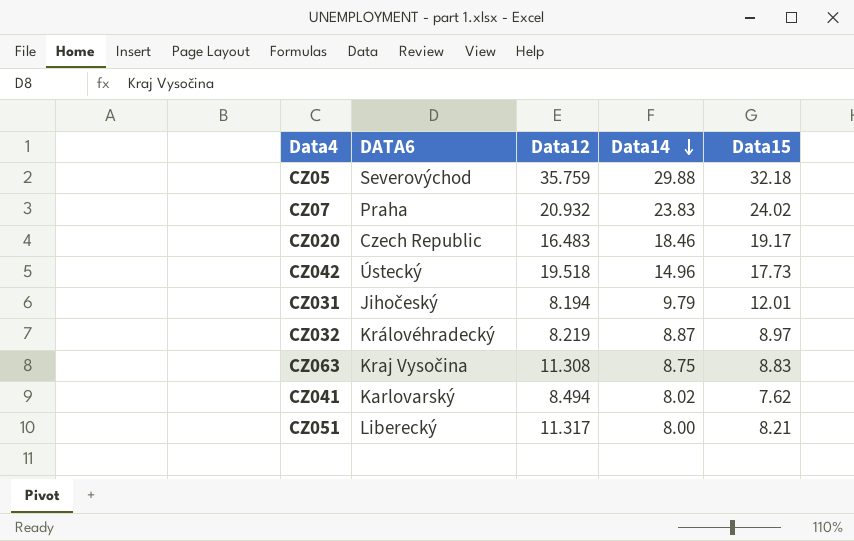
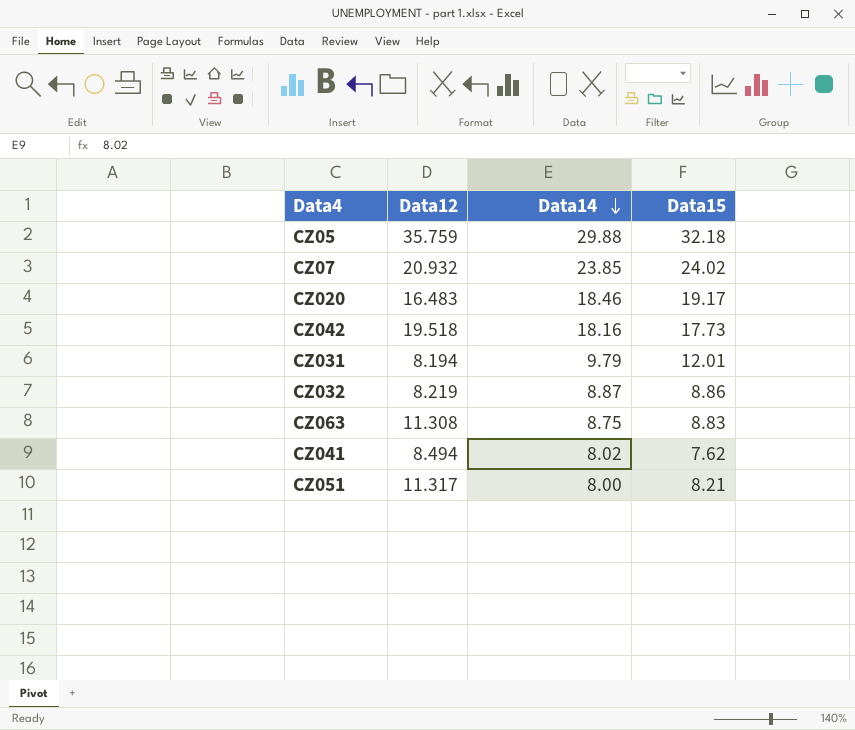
column DATA6 | position: 2 -> none
CZ07 | Data14: 23.83 -> 23.85
CZ042 | Data14: 14.96 -> 18.16
CZ032 | Data15: 8.97 -> 8.86

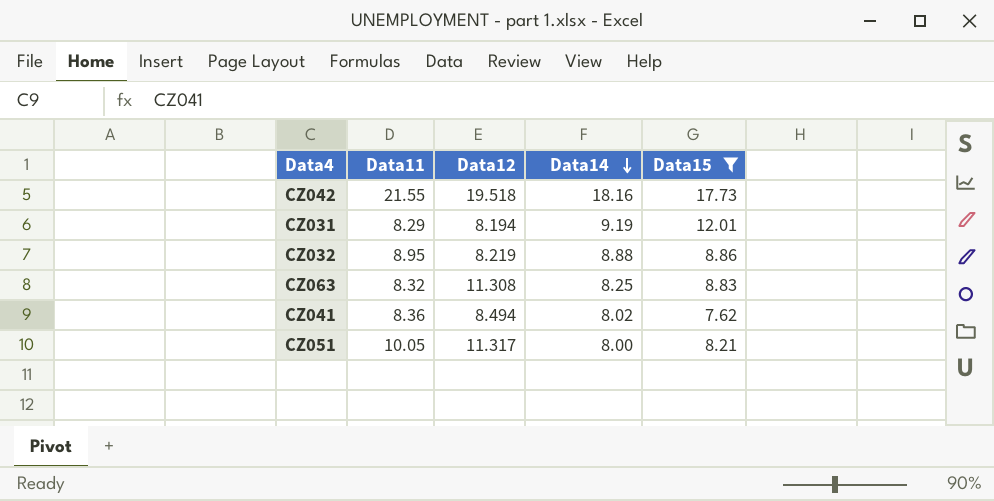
filter: none -> Data15 <= 17.73
column Data11 | position: none -> 2
CZ031 | Data14: 9.79 -> 9.19
CZ032 | Data14: 8.87 -> 8.88
CZ063 | Data14: 8.75 -> 8.25

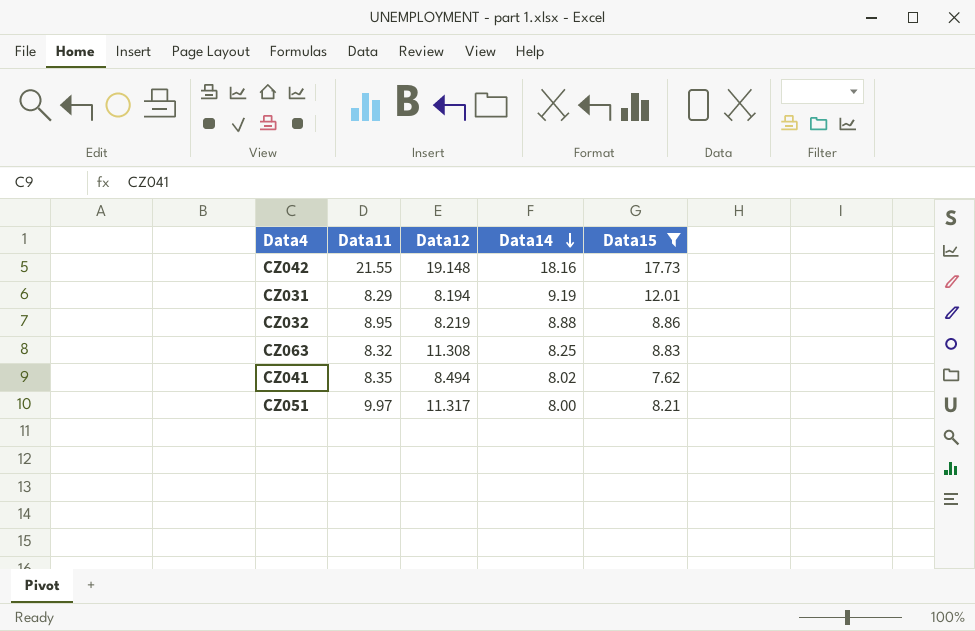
CZ042 | Data12: 19.518 -> 19.148
CZ041 | Data11: 8.36 -> 8.35
CZ051 | Data11: 10.05 -> 9.97

